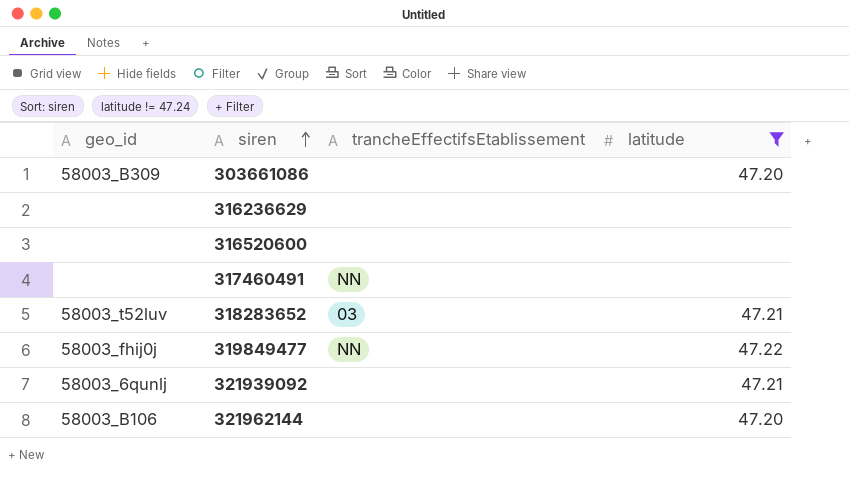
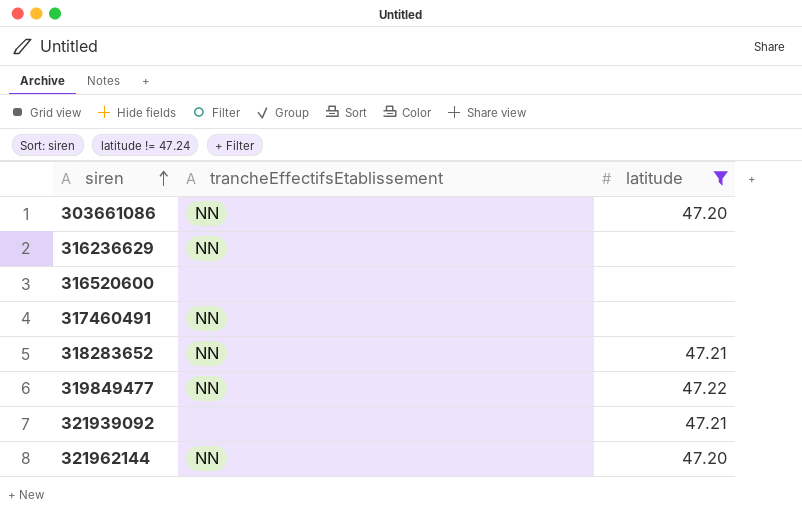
column geo_id | position: 1 -> none
303661086 | trancheEffectifsEtablissement: none -> NN
316236629 | trancheEffectifsEtablissement: none -> NN
318283652 | trancheEffectifsEtablissement: 03 -> NN
321962144 | trancheEffectifsEtablissement: none -> NN

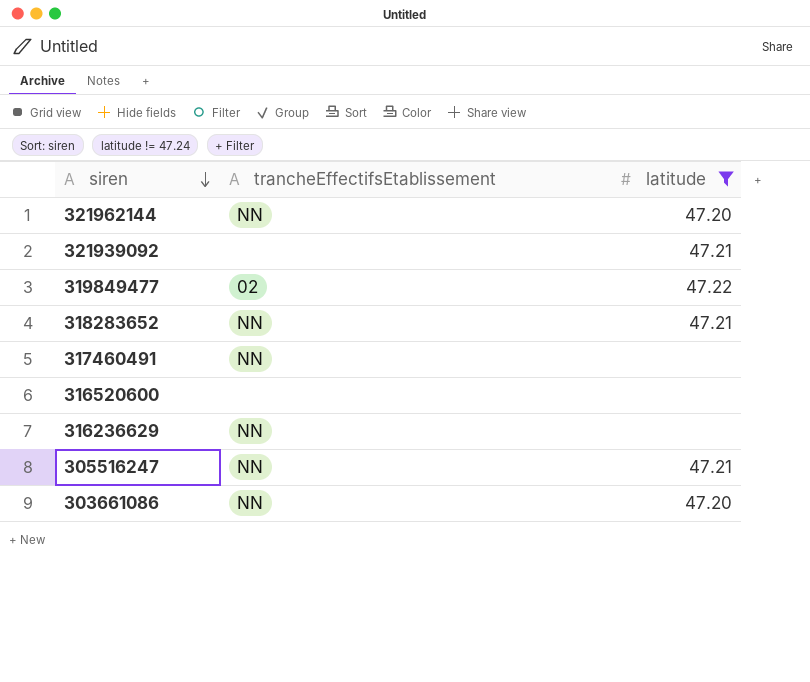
row order: siren ascending -> siren descending
319849477 | trancheEffectifsEtablissement: NN -> 02
row 305516247: none -> NN | 47.21

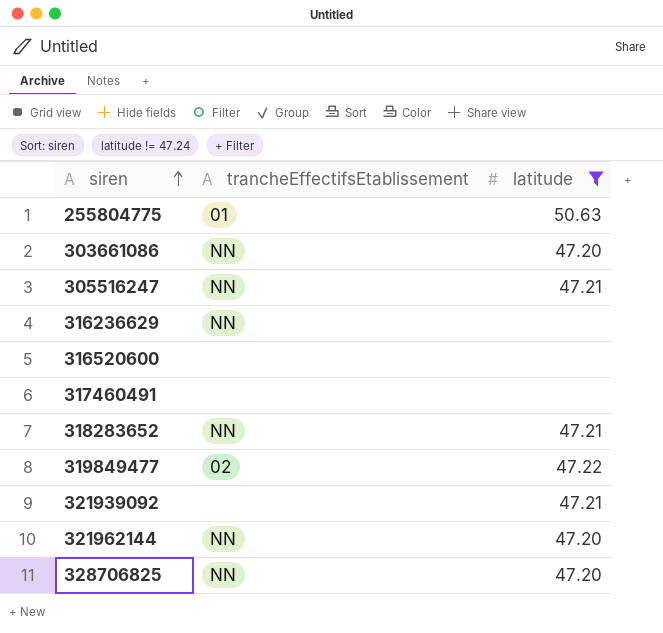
row order: siren descending -> siren ascending
row 255804775: none -> 01 | 50.63
317460491 | trancheEffectifsEtablissement: NN -> none
row 328706825: none -> NN | 47.20

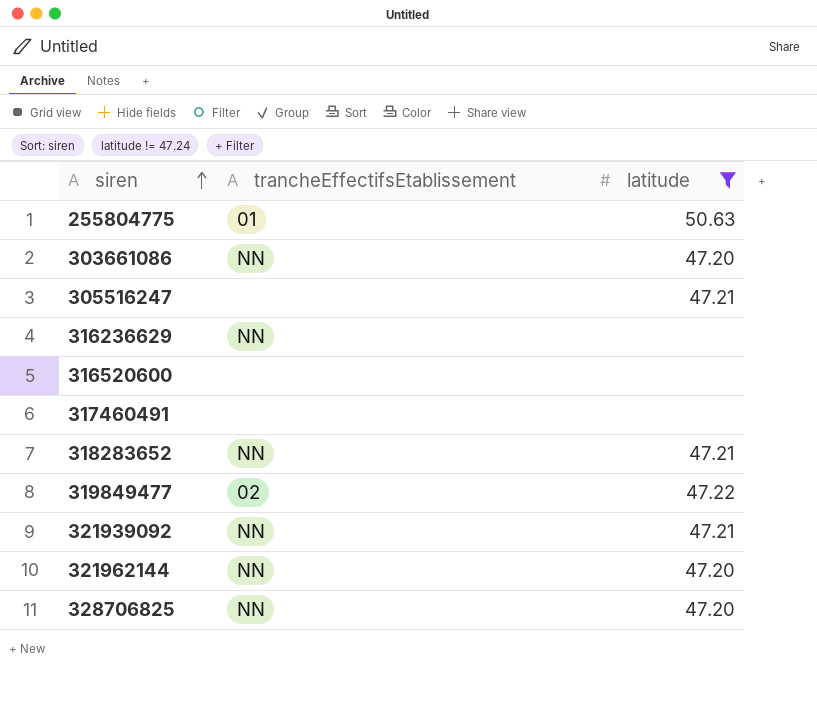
305516247 | trancheEffectifsEtablissement: NN -> none
321939092 | trancheEffectifsEtablissement: none -> NN

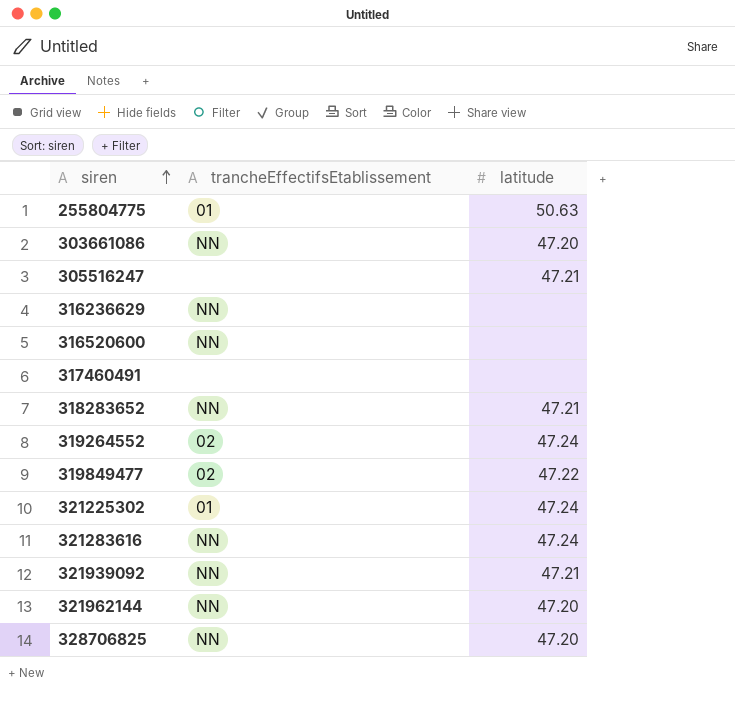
filter: latitude != 47.24 -> none
316520600 | trancheEffectifsEtablissement: none -> NN

